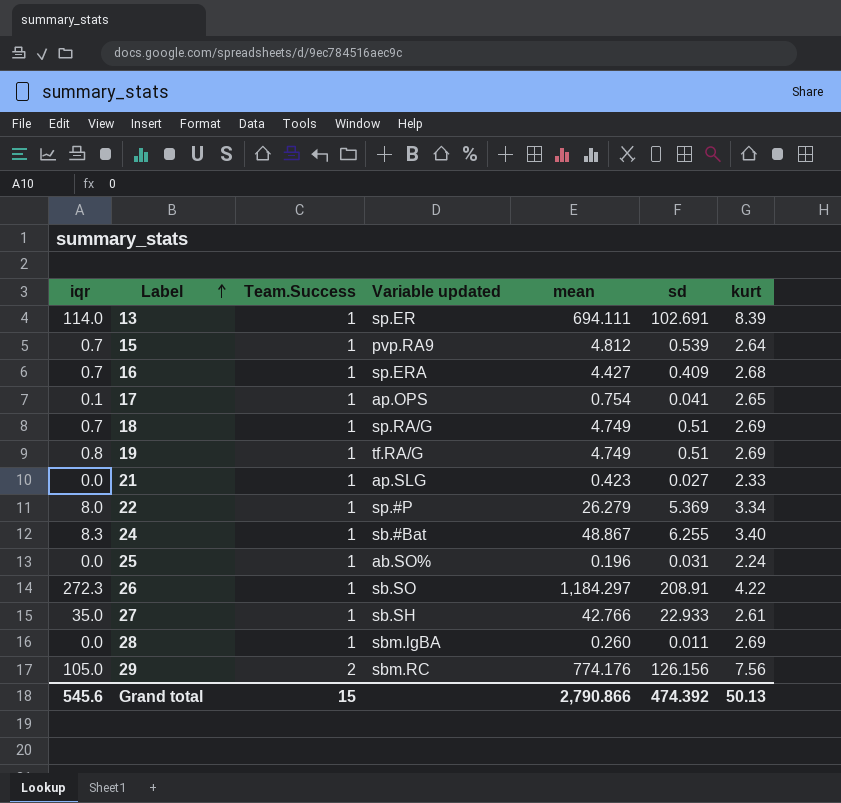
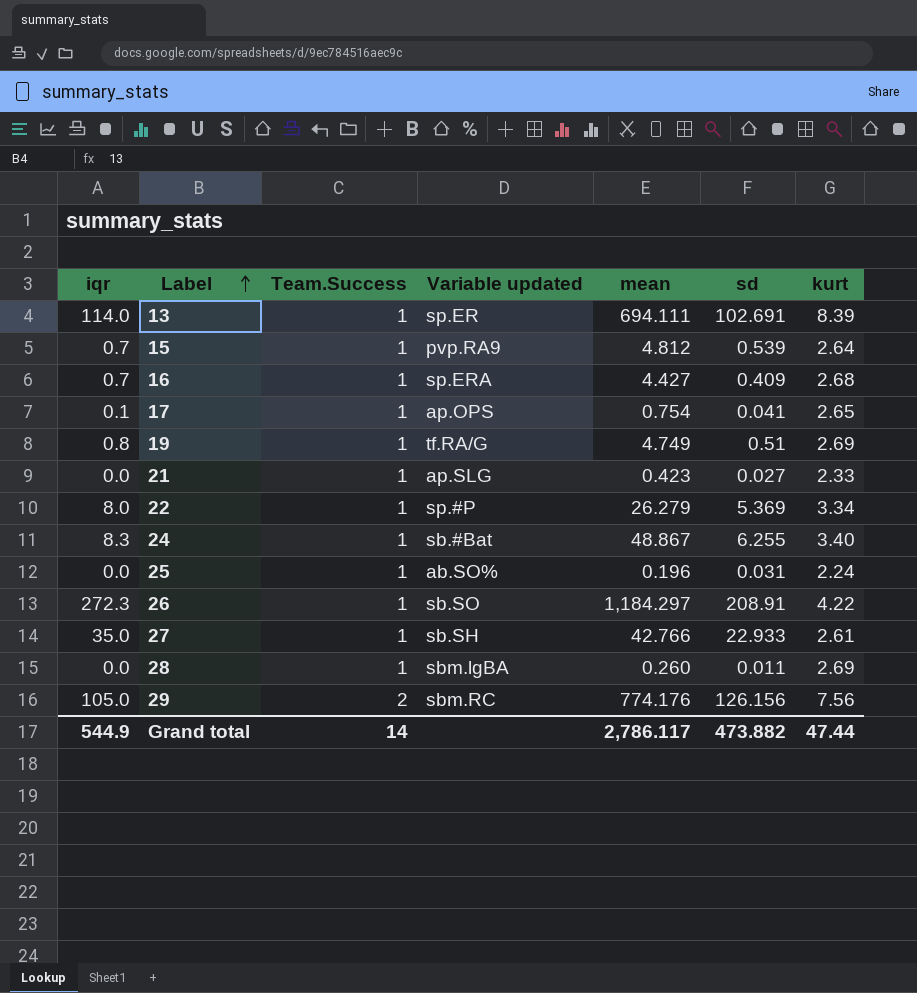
row 18: 0.7 | 1 | sp.RA/G | 4.749 | 0.51 | 2.69 -> none
Grand total | iqr: 545.6 -> 544.9
Grand total | Team.Success: 15 -> 14
Grand total | mean: 2,790.866 -> 2,786.117
Grand total | sd: 474.392 -> 473.882
Grand total | kurt: 50.13 -> 47.44

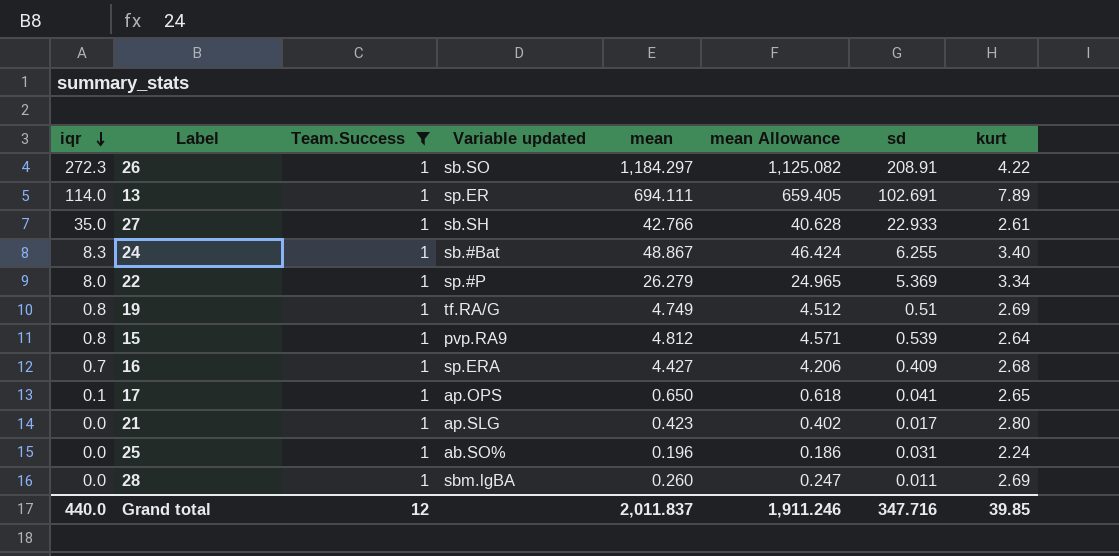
filter: none -> Team.Success = 1
row order: Label ascending -> iqr descending
column mean Allowance | formula: none -> [mean] * 0.95
13 | kurt: 8.39 -> 7.89
15 | iqr: 0.7 -> 0.8
17 | mean: 0.754 -> 0.650
21 | sd: 0.027 -> 0.017
21 | kurt: 2.33 -> 2.80
Grand total | iqr: 544.9 -> 440.0
Grand total | Team.Success: 14 -> 12
Grand total | mean: 2,786.117 -> 2,011.837
Grand total | sd: 473.882 -> 347.716
Grand total | kurt: 47.44 -> 39.85

